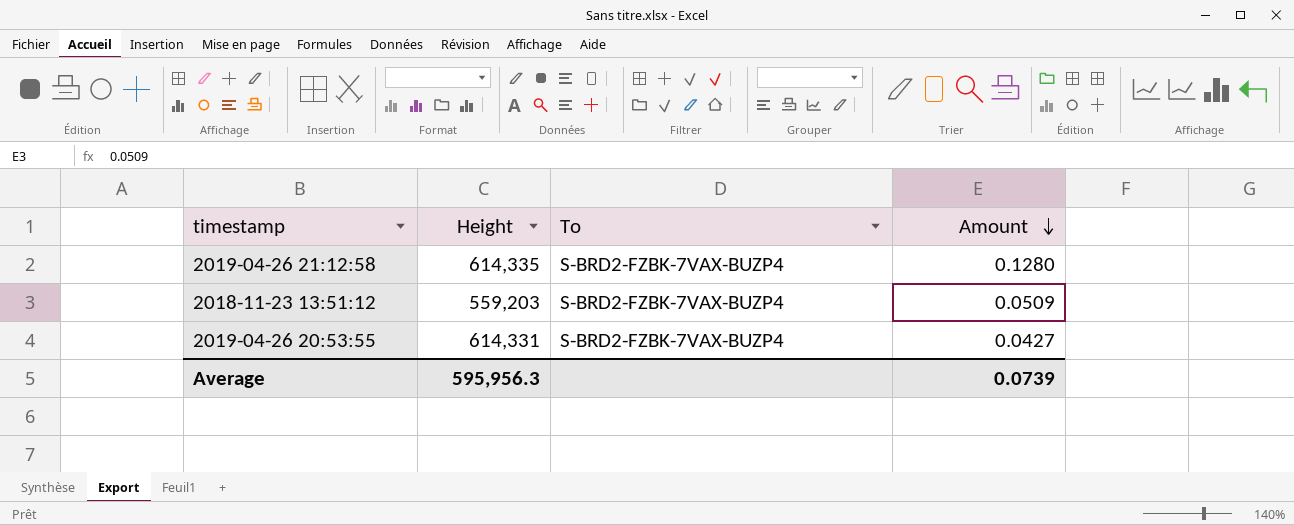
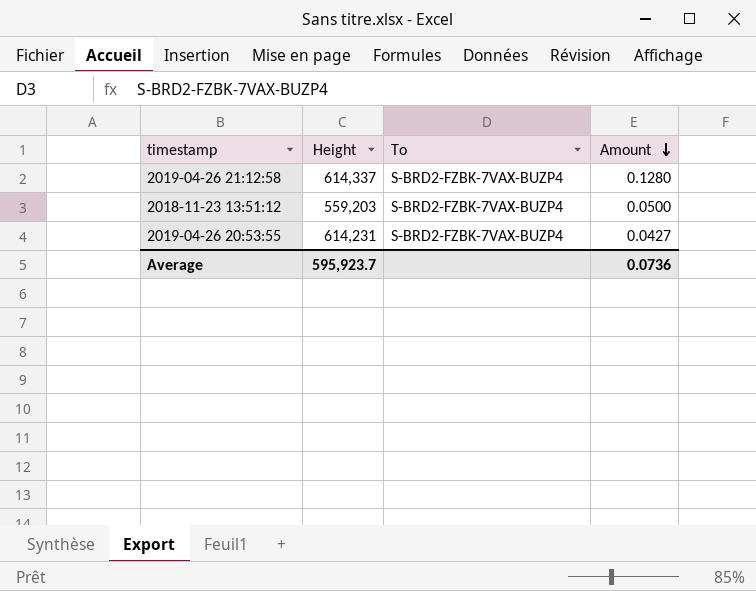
2019-04-26 21:12:58 | Height: 614,335 -> 614,337
2018-11-23 13:51:12 | Amount: 0.0509 -> 0.0500
2019-04-26 20:53:55 | Height: 614,331 -> 614,231
Average | Height: 595,956.3 -> 595,923.7
Average | Amount: 0.0739 -> 0.0736

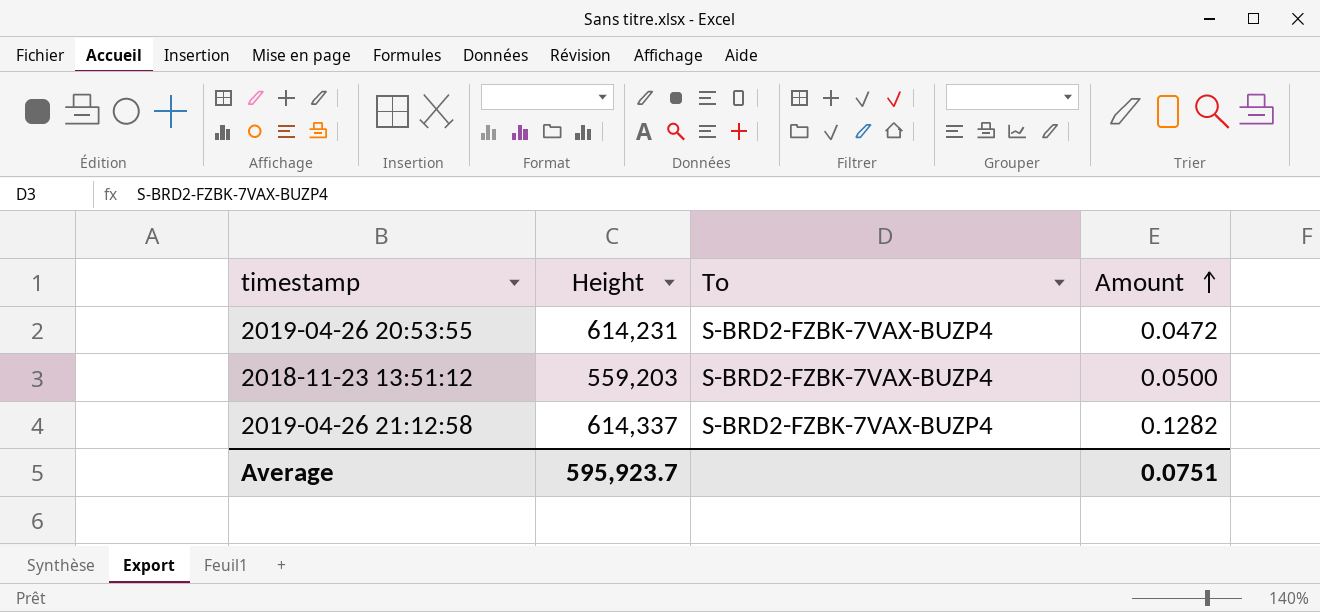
row order: Amount descending -> Amount ascending
2019-04-26 20:53:55 | Amount: 0.0427 -> 0.0472
2019-04-26 21:12:58 | Amount: 0.1280 -> 0.1282
Average | Amount: 0.0736 -> 0.0751

